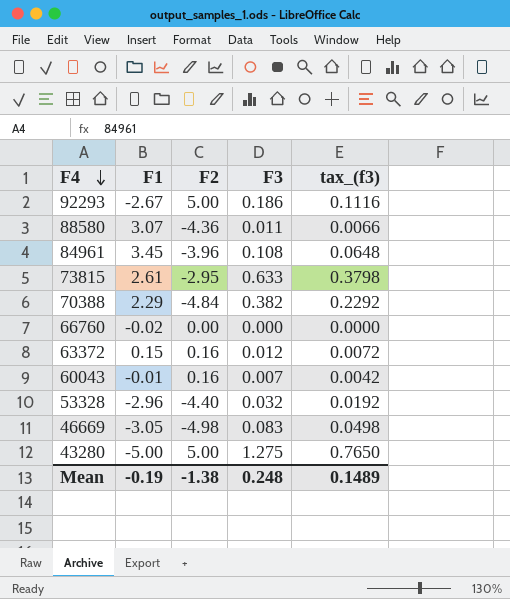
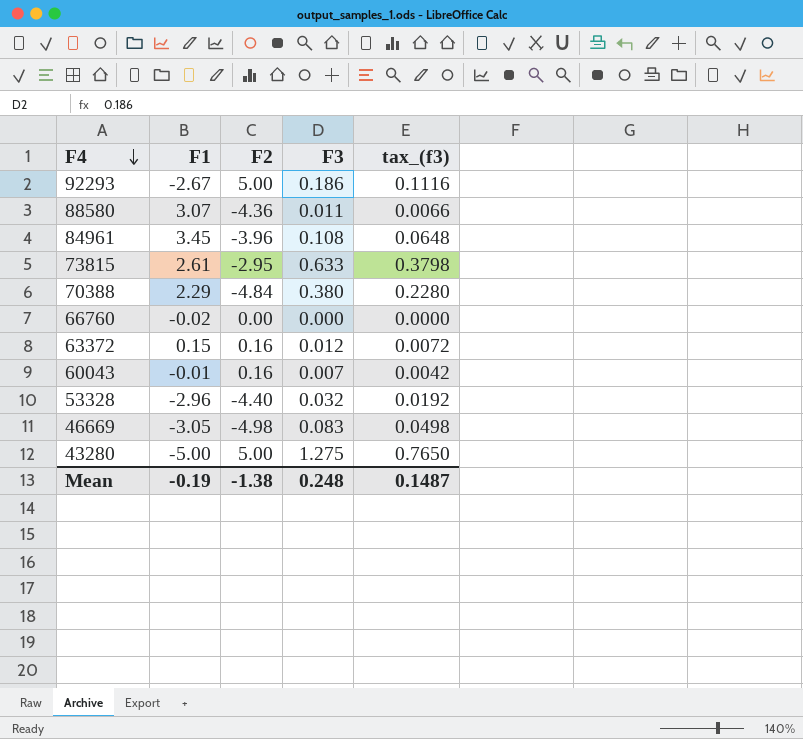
70388 | F3: 0.382 -> 0.380
70388 | tax_(f3): 0.2292 -> 0.2280
Mean | tax_(f3): 0.1489 -> 0.1487

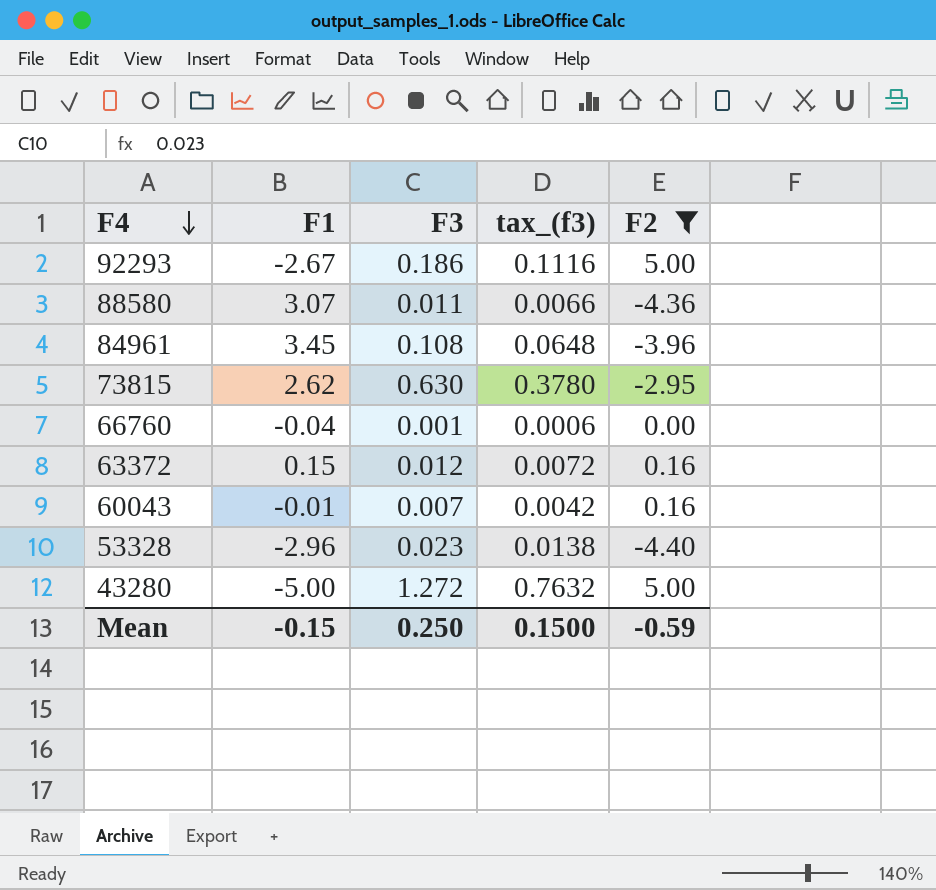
filter: none -> F2 >= -4.40
column F2 | position: 3 -> 5
73815 | F1: 2.61 -> 2.62
73815 | F3: 0.633 -> 0.630
73815 | tax_(f3): 0.3798 -> 0.3780
66760 | F1: -0.02 -> -0.04
66760 | F3: 0.000 -> 0.001
66760 | tax_(f3): 0.0000 -> 0.0006
53328 | F3: 0.032 -> 0.023
53328 | tax_(f3): 0.0192 -> 0.0138
43280 | F3: 1.275 -> 1.272
43280 | tax_(f3): 0.7650 -> 0.7632
Mean | F1: -0.19 -> -0.15
Mean | F3: 0.248 -> 0.250
Mean | tax_(f3): 0.1487 -> 0.1500
Mean | F2: -1.38 -> -0.59

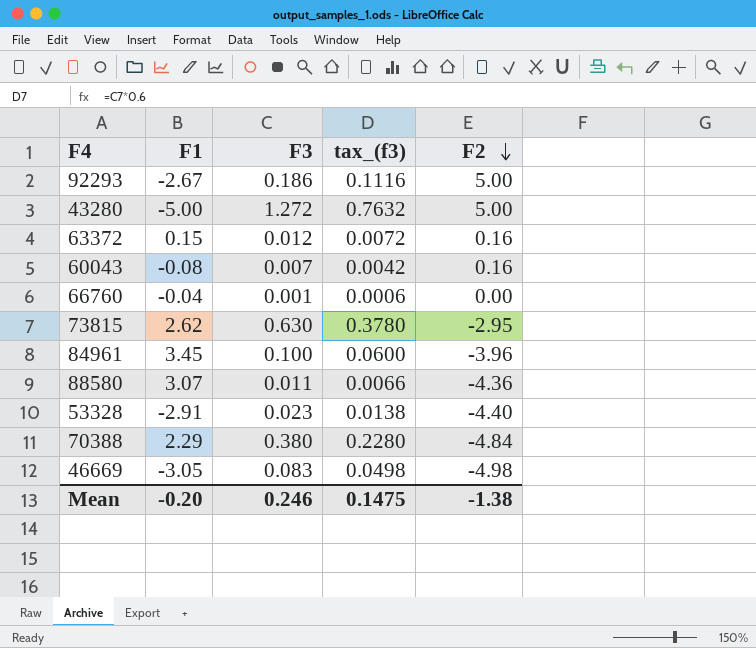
filter: F2 >= -4.40 -> none
row order: F4 descending -> F2 descending
60043 | F1: -0.01 -> -0.08
84961 | F3: 0.108 -> 0.100
84961 | tax_(f3): 0.0648 -> 0.0600
53328 | F1: -2.96 -> -2.91
Mean | F1: -0.15 -> -0.20
Mean | F3: 0.250 -> 0.246
Mean | tax_(f3): 0.1500 -> 0.1475
Mean | F2: -0.59 -> -1.38

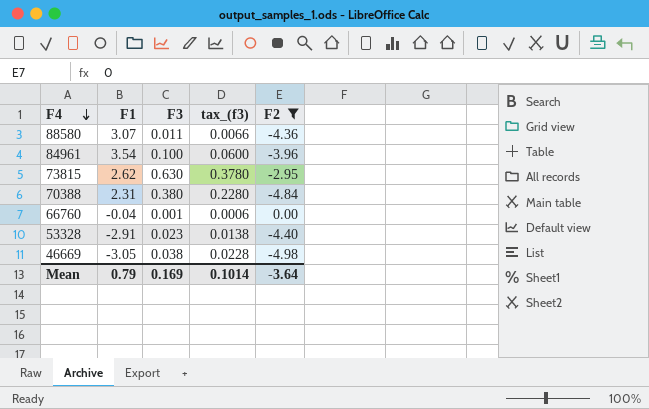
filter: none -> F2 <= 0.00
row order: F2 descending -> F4 descending
84961 | F1: 3.45 -> 3.54
70388 | F1: 2.29 -> 2.31
46669 | F3: 0.083 -> 0.038
46669 | tax_(f3): 0.0498 -> 0.0228
Mean | F1: -0.20 -> 0.79
Mean | F3: 0.246 -> 0.169
Mean | tax_(f3): 0.1475 -> 0.1014
Mean | F2: -1.38 -> -3.64

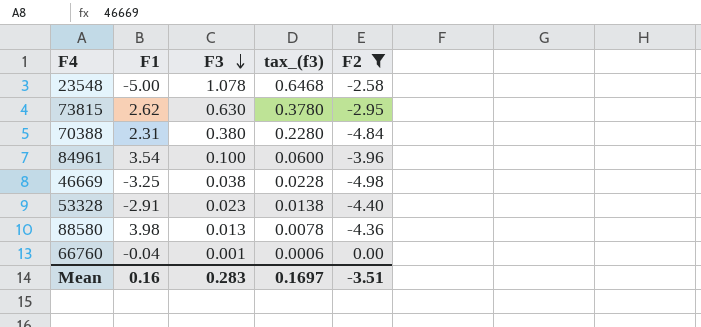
row order: F4 descending -> F3 descending
row 23548: none -> -5.00 | 1.078 | 0.6468 | -2.58
46669 | F1: -3.05 -> -3.25
88580 | F1: 3.07 -> 3.98
88580 | F3: 0.011 -> 0.013
88580 | tax_(f3): 0.0066 -> 0.0078
Mean | F1: 0.79 -> 0.16
Mean | F3: 0.169 -> 0.283
Mean | tax_(f3): 0.1014 -> 0.1697
Mean | F2: -3.64 -> -3.51

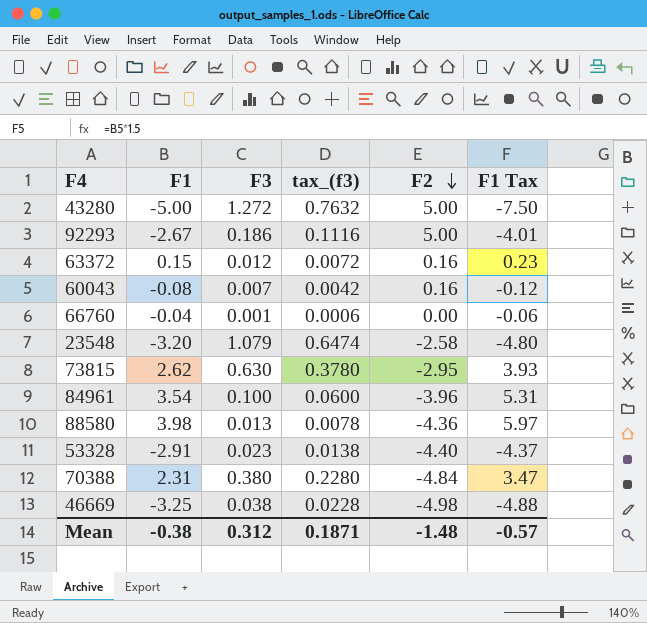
filter: F2 <= 0.00 -> none
row order: F3 descending -> F2 descending
column F1 Tax | formula: none -> [F1] * 1.5
23548 | F1: -5.00 -> -3.20
23548 | F3: 1.078 -> 1.079
23548 | tax_(f3): 0.6468 -> 0.6474
Mean | F1: 0.16 -> -0.38
Mean | F3: 0.283 -> 0.312
Mean | tax_(f3): 0.1697 -> 0.1871
Mean | F2: -3.51 -> -1.48

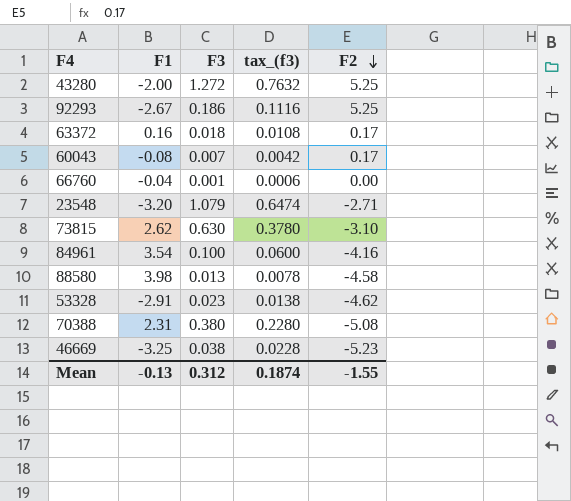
column F1 Tax | formula: [F1] * 1.5 -> none
43280 | F1: -5.00 -> -2.00
43280 | F2: 5.00 -> 5.25
92293 | F2: 5.00 -> 5.25
63372 | F1: 0.15 -> 0.16
63372 | F3: 0.012 -> 0.018
63372 | tax_(f3): 0.0072 -> 0.0108
63372 | F2: 0.16 -> 0.17
60043 | F2: 0.16 -> 0.17
23548 | F2: -2.58 -> -2.71
73815 | F2: -2.95 -> -3.10
84961 | F2: -3.96 -> -4.16
88580 | F2: -4.36 -> -4.58
53328 | F2: -4.40 -> -4.62
70388 | F2: -4.84 -> -5.08
46669 | F2: -4.98 -> -5.23
Mean | F1: -0.38 -> -0.13
Mean | tax_(f3): 0.1871 -> 0.1874
Mean | F2: -1.48 -> -1.55

